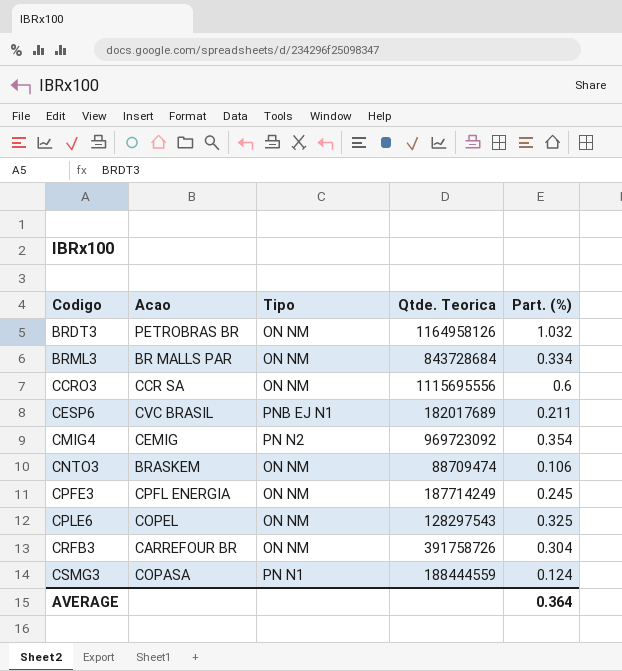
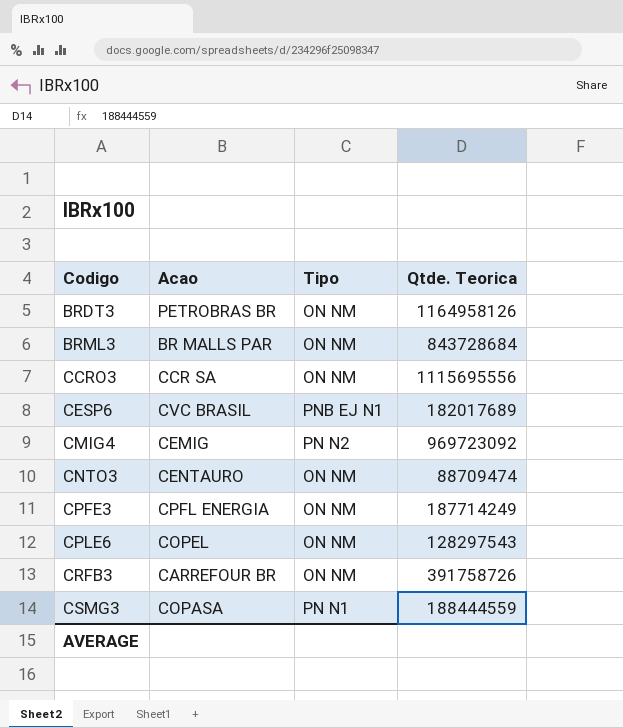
column Part. (%) | position: 5 -> none
CNTO3 | Acao: BRASKEM -> CENTAURO

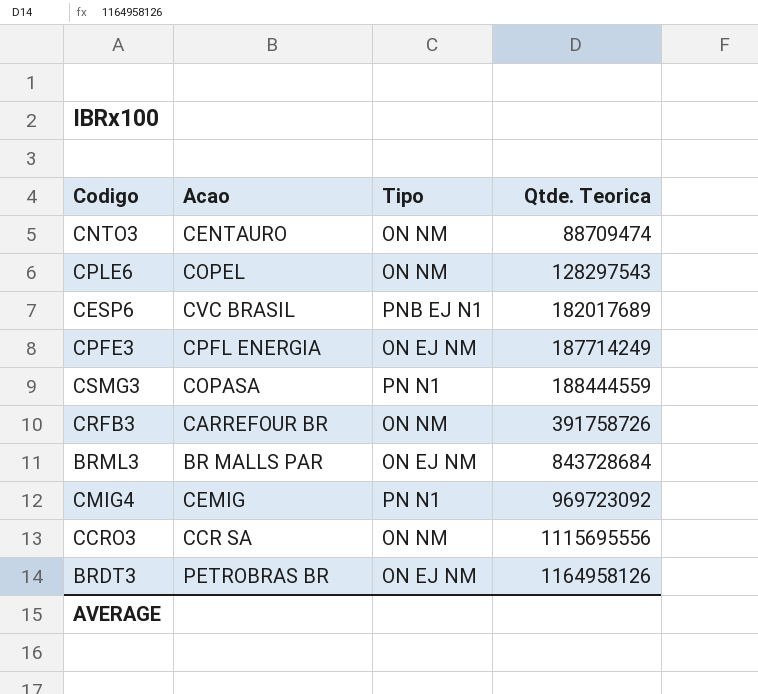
row order: Codigo ascending -> Qtde. Teorica ascending
CPFE3 | Tipo: ON NM -> ON EJ NM
BRML3 | Tipo: ON NM -> ON EJ NM
CMIG4 | Tipo: PN N2 -> PN N1
BRDT3 | Tipo: ON NM -> ON EJ NM

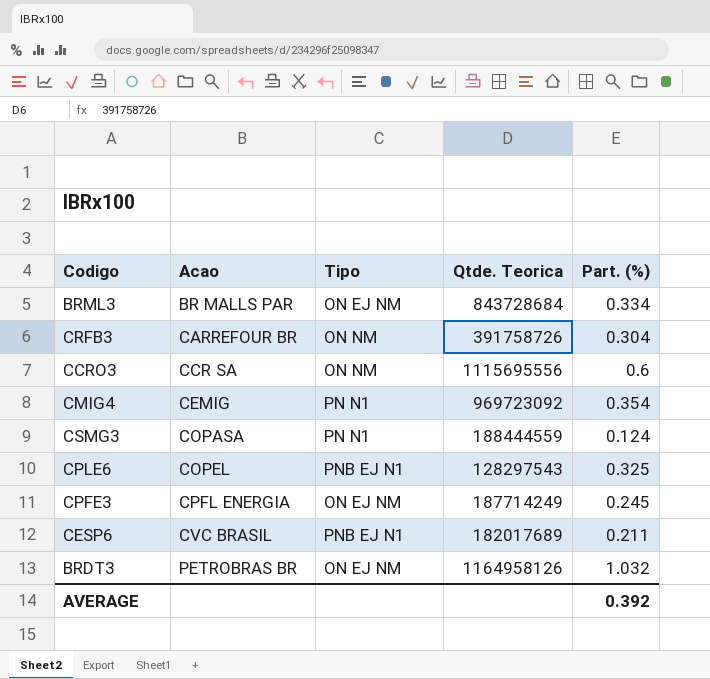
row order: Qtde. Teorica ascending -> Acao ascending
column Part. (%) | position: none -> 5
row CNTO3: CENTAURO | ON NM | 88709474 -> none
CPLE6 | Tipo: ON NM -> PNB EJ N1

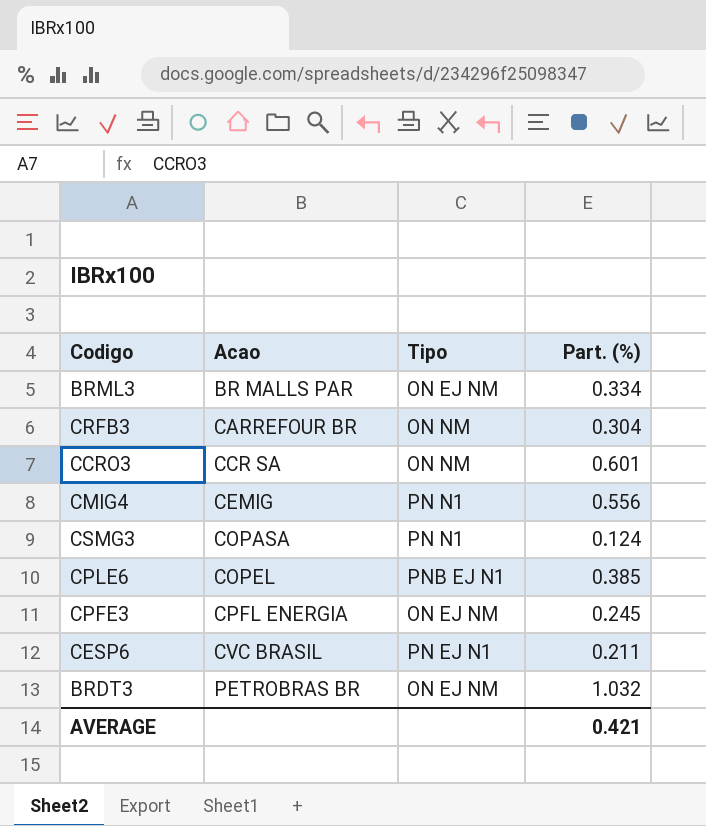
column Qtde. Teorica | position: 4 -> none
CCRO3 | Part. (%): 0.6 -> 0.601
CMIG4 | Part. (%): 0.354 -> 0.556
CPLE6 | Part. (%): 0.325 -> 0.385
CESP6 | Tipo: PNB EJ N1 -> PN EJ N1
AVERAGE | Part. (%): 0.392 -> 0.421

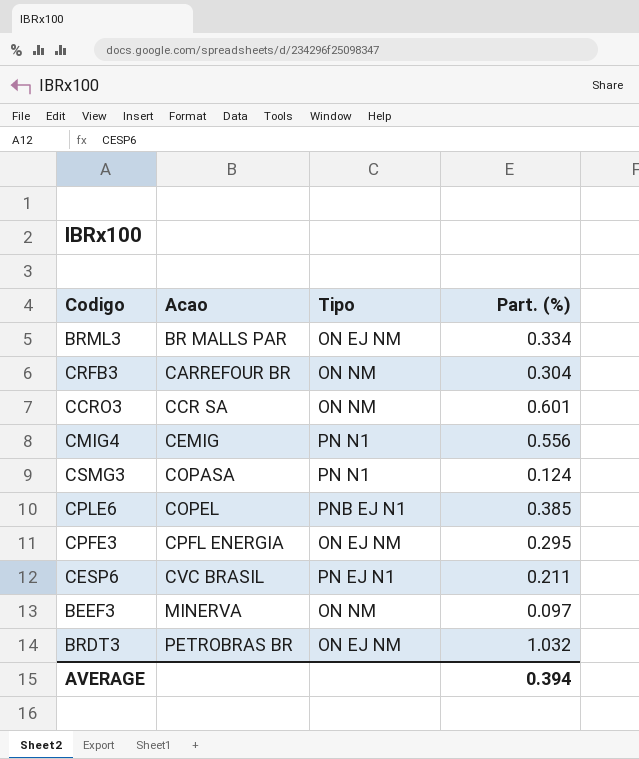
CPFE3 | Part. (%): 0.245 -> 0.295
row BEEF3: none -> MINERVA | ON NM | 0.097
AVERAGE | Part. (%): 0.421 -> 0.394

